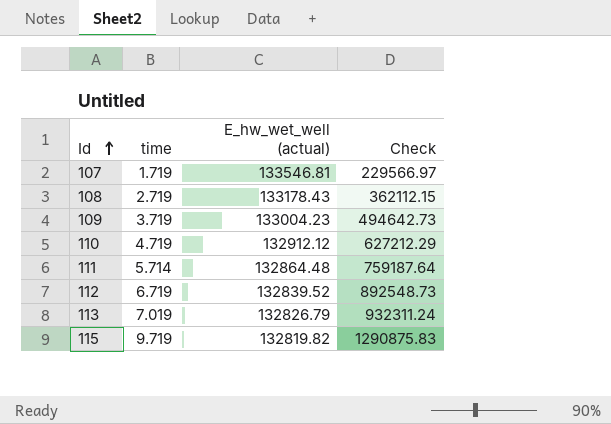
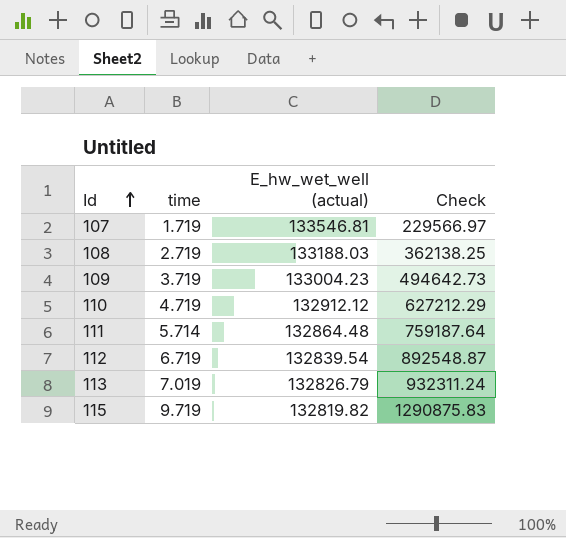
108 | E_hw_wet_well (actual): 133178.43 -> 133188.03
108 | Check: 362112.15 -> 362138.25
112 | E_hw_wet_well (actual): 132839.52 -> 132839.54
112 | Check: 892548.73 -> 892548.87

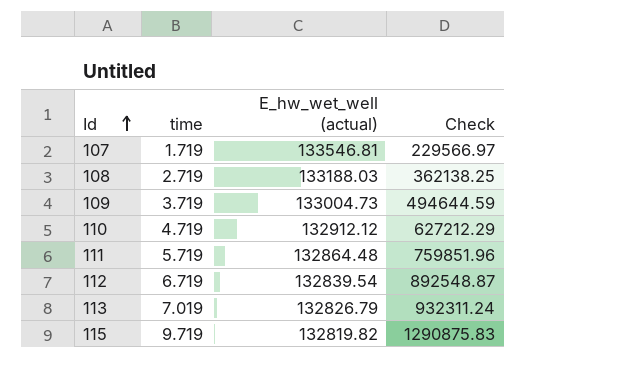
109 | E_hw_wet_well (actual): 133004.23 -> 133004.73
109 | Check: 494642.73 -> 494644.59
111 | time: 5.714 -> 5.719
111 | Check: 759187.64 -> 759851.96

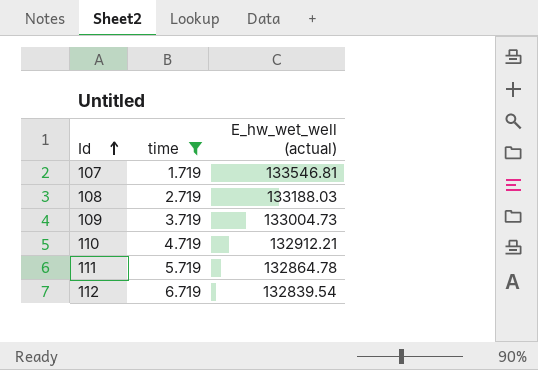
filter: none -> time <= 6.719
column Check | formula: [time] * [E_hw_wet_well (actual)] -> none
110 | E_hw_wet_well (actual): 132912.12 -> 132912.21
111 | E_hw_wet_well (actual): 132864.48 -> 132864.78

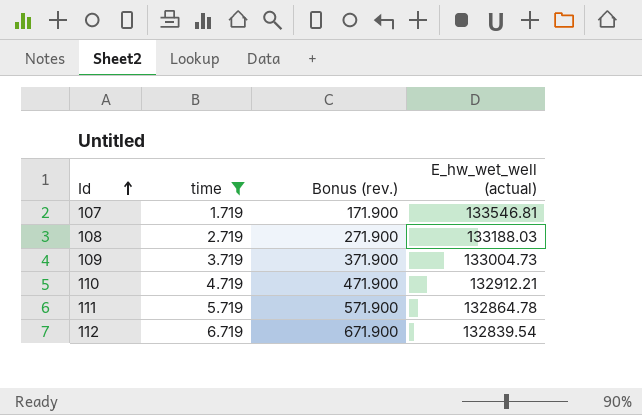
column Bonus (rev.) | formula: none -> [time] * 100

